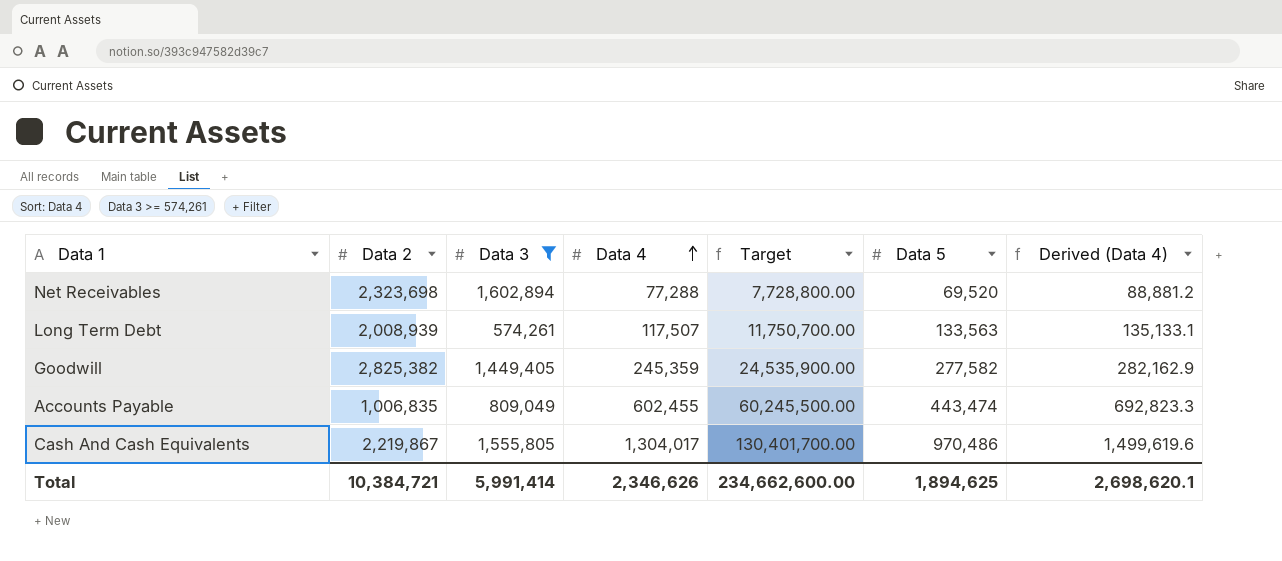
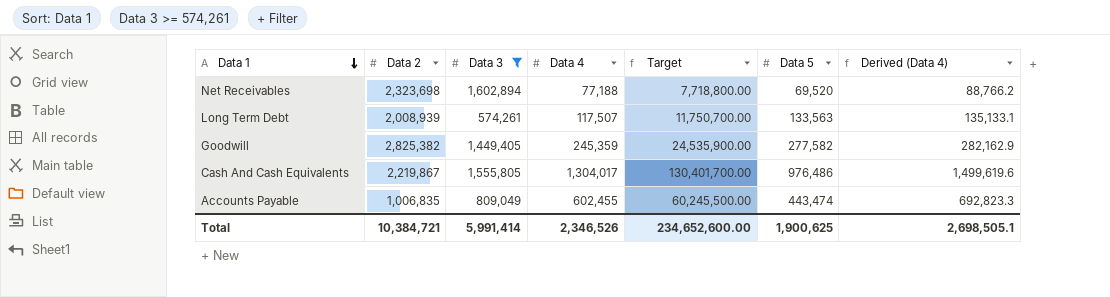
row order: Data 4 ascending -> Data 1 descending
Net Receivables | Data 4: 77,288 -> 77,188
Net Receivables | Target: 7,728,800.00 -> 7,718,800.00
Net Receivables | Derived (Data 4): 88,881.2 -> 88,766.2
Cash And Cash Equivalents | Data 5: 970,486 -> 976,486
Total | Data 4: 2,346,626 -> 2,346,526
Total | Target: 234,662,600.00 -> 234,652,600.00
Total | Data 5: 1,894,625 -> 1,900,625
Total | Derived (Data 4): 2,698,620.1 -> 2,698,505.1

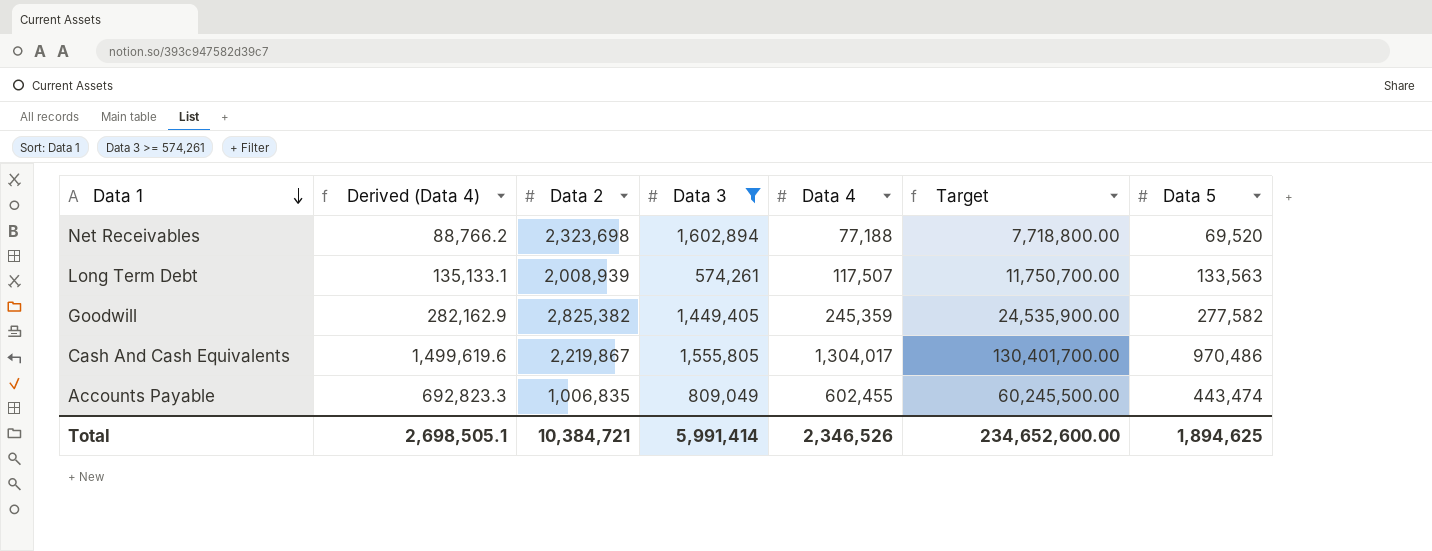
column Derived (Data 4) | position: 7 -> 2
Cash And Cash Equivalents | Data 5: 976,486 -> 970,486
Total | Data 5: 1,900,625 -> 1,894,625

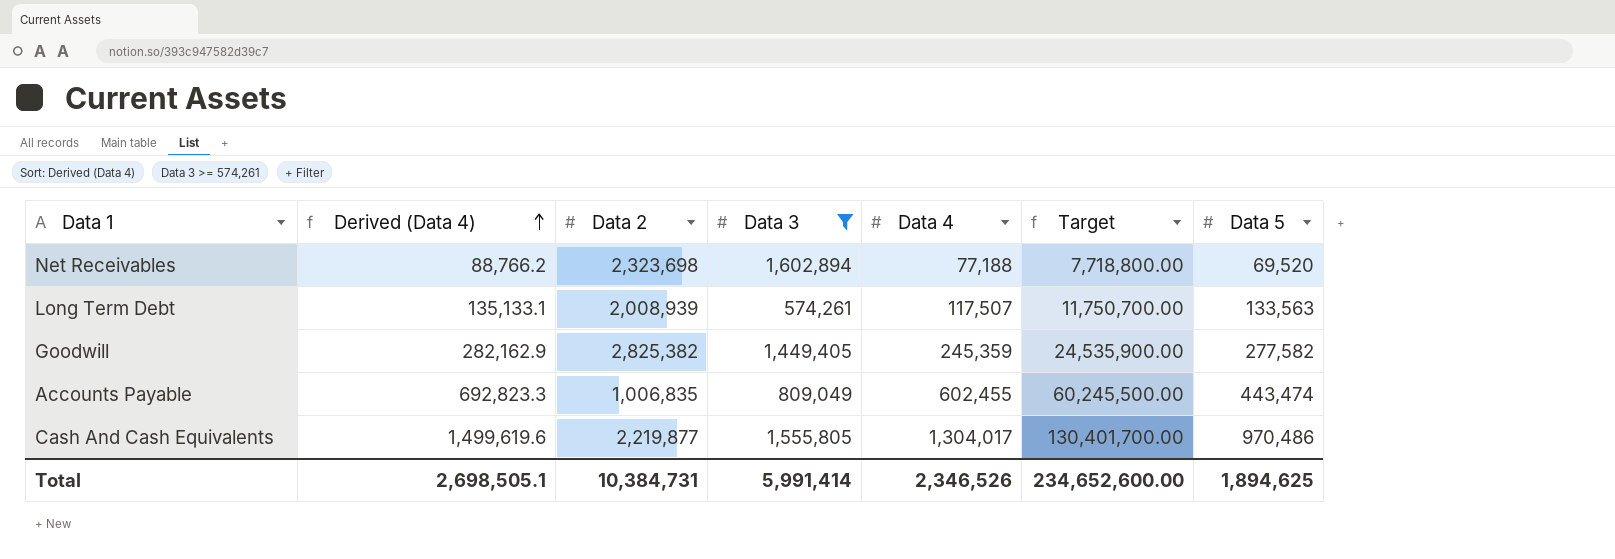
row order: Data 1 descending -> Derived (Data 4) ascending
Cash And Cash Equivalents | Data 2: 2,219,867 -> 2,219,877
Total | Data 2: 10,384,721 -> 10,384,731

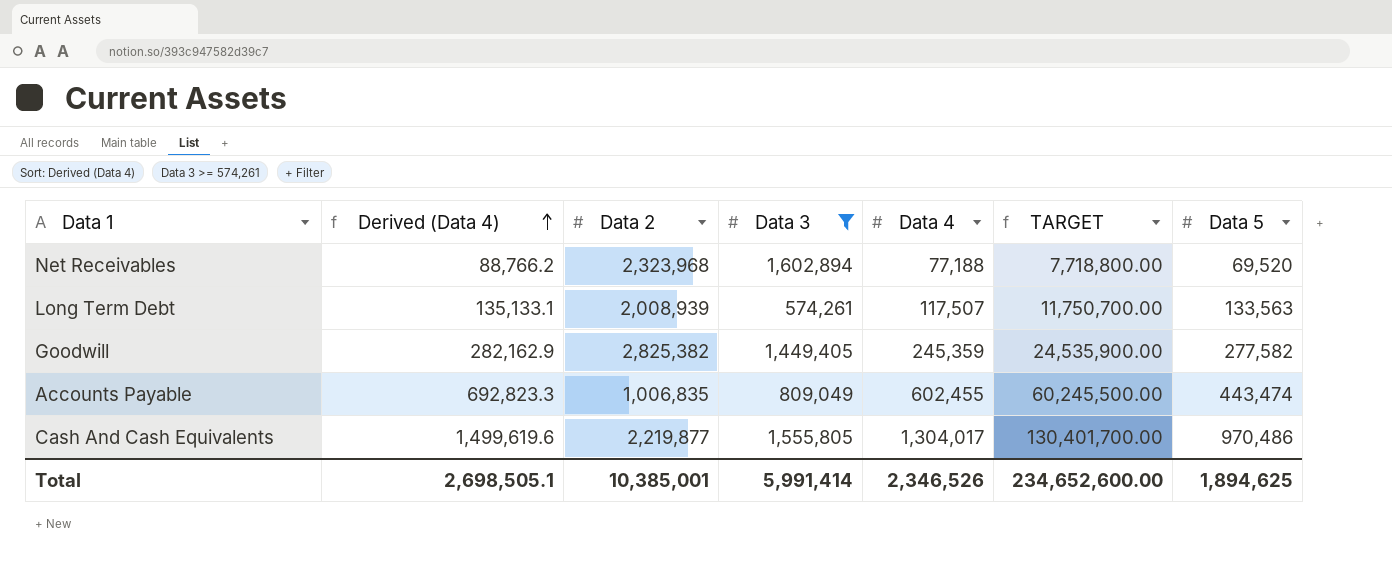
column name: Target -> TARGET
Net Receivables | Data 2: 2,323,698 -> 2,323,968
Total | Data 2: 10,384,731 -> 10,385,001

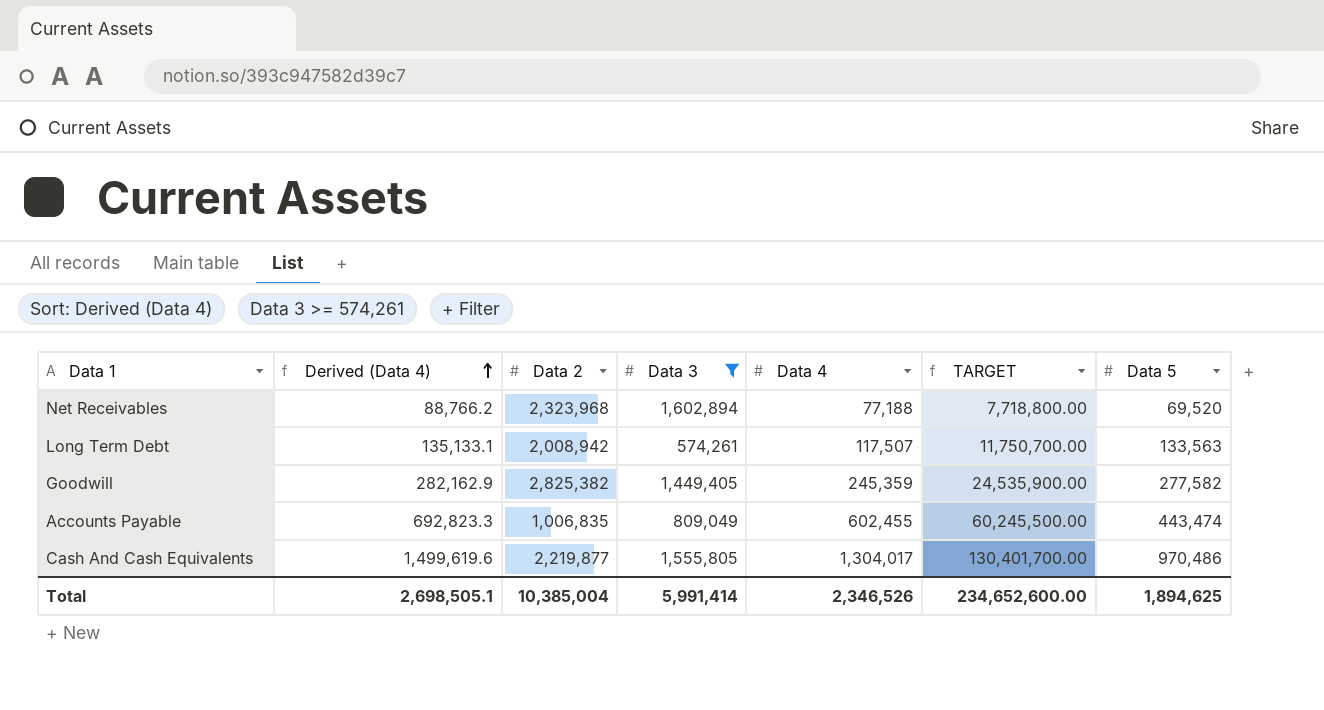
Long Term Debt | Data 2: 2,008,939 -> 2,008,942
Total | Data 2: 10,385,001 -> 10,385,004

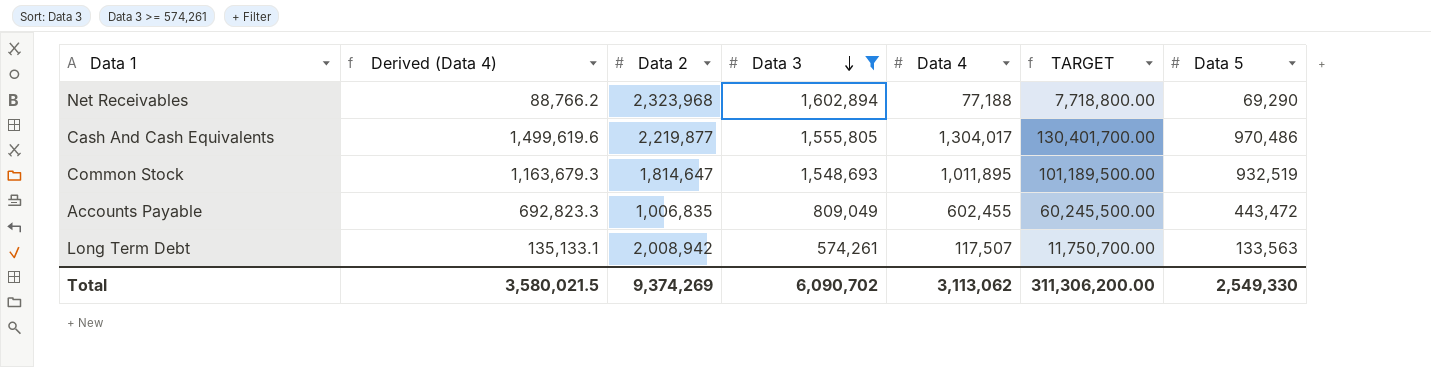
row order: Derived (Data 4) ascending -> Data 3 descending
row Goodwill: 282,162.9 | 2,825,382 | 1,449,405 | 245,359 | 24,535,900.00 | 277,582 -> none
Net Receivables | Data 5: 69,520 -> 69,290
row Common Stock: none -> 1,163,679.3 | 1,814,647 | 1,548,693 | 1,011,895 | 101,189,500.00 | 932,519
Accounts Payable | Data 5: 443,474 -> 443,472
Total | Derived (Data 4): 2,698,505.1 -> 3,580,021.5
Total | Data 2: 10,385,004 -> 9,374,269
Total | Data 3: 5,991,414 -> 6,090,702
Total | Data 4: 2,346,526 -> 3,113,062
Total | TARGET: 234,652,600.00 -> 311,306,200.00
Total | Data 5: 1,894,625 -> 2,549,330

